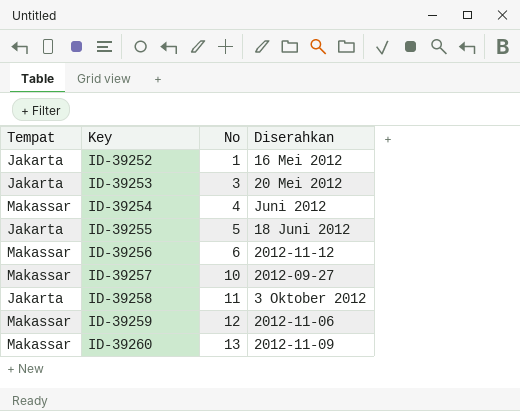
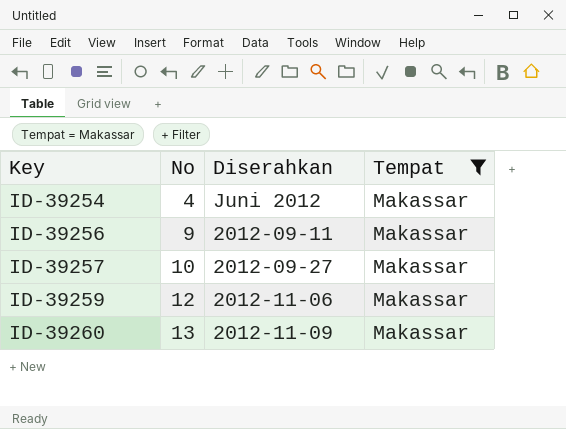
filter: none -> Tempat = Makassar
column Tempat | position: 1 -> 4
ID-39256 | No: 6 -> 9
ID-39256 | Diserahkan: 2012-11-12 -> 2012-09-11

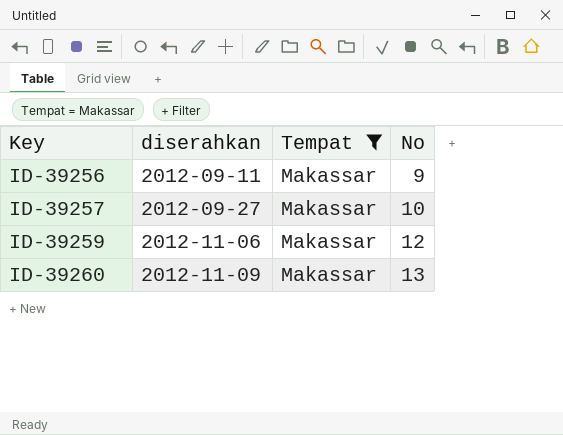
column name: Diserahkan -> diserahkan
column No | position: 2 -> 4
row ID-39254: 4 | Juni 2012 | Makassar -> none

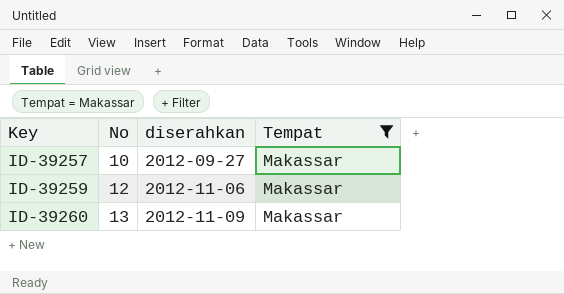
column No | position: 4 -> 2
row ID-39256: 2012-09-11 | Makassar | 9 -> none

